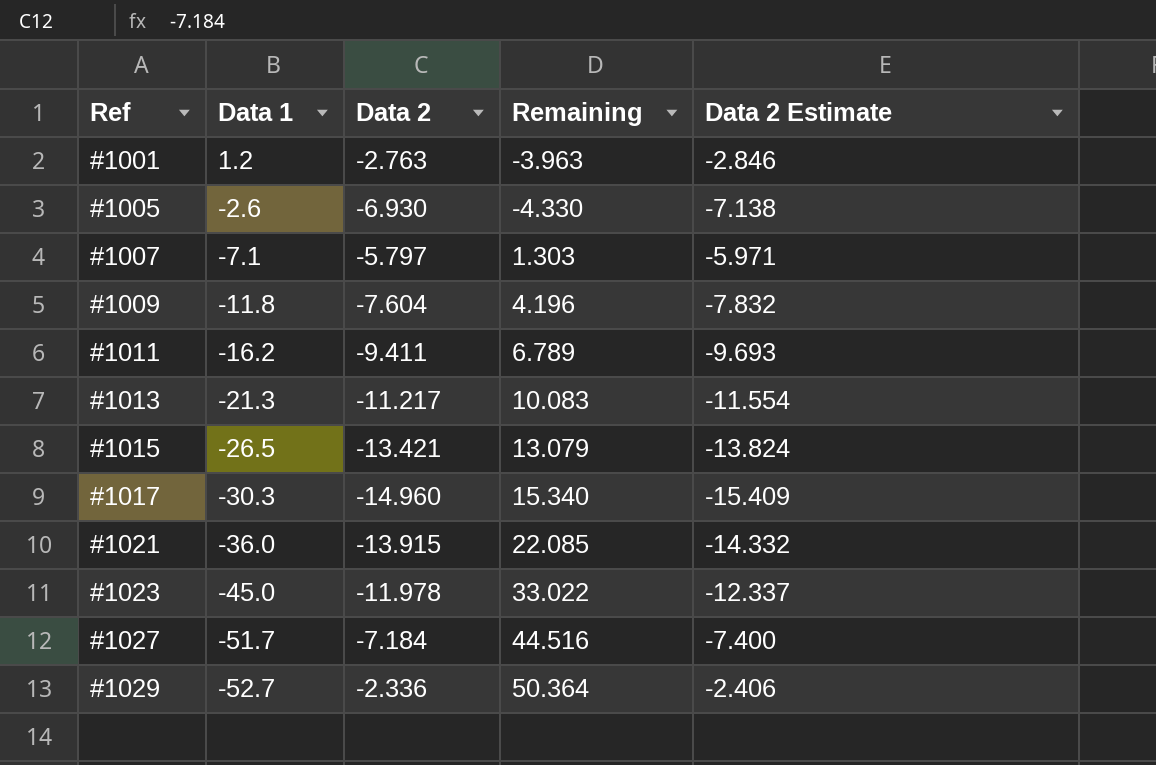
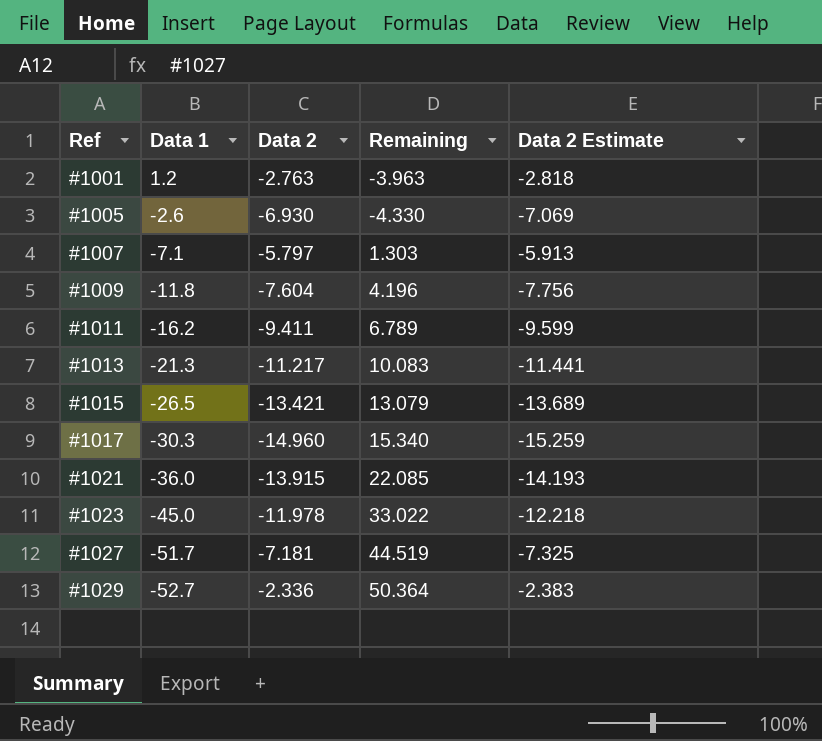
column Data 2 Estimate | formula: [Data 2] * 1.03 -> [Data 2] * 1.02
#1027 | Data 2: -7.184 -> -7.181
#1027 | Remaining: 44.516 -> 44.519

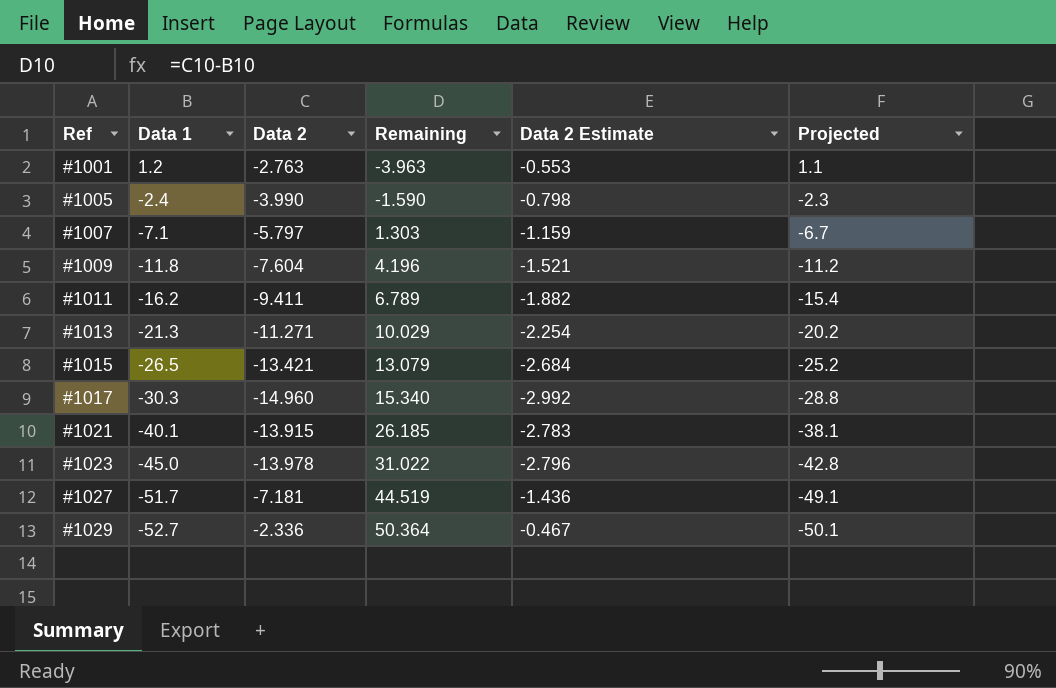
column Data 2 Estimate | formula: [Data 2] * 1.02 -> [Data 2] * 0.2
column Projected | formula: none -> [Data 1] * 0.95
#1005 | Data 1: -2.6 -> -2.4
#1005 | Data 2: -6.930 -> -3.990
#1005 | Remaining: -4.330 -> -1.590
#1013 | Data 2: -11.217 -> -11.271
#1013 | Remaining: 10.083 -> 10.029
#1021 | Data 1: -36.0 -> -40.1
#1021 | Remaining: 22.085 -> 26.185
#1023 | Data 2: -11.978 -> -13.978
#1023 | Remaining: 33.022 -> 31.022

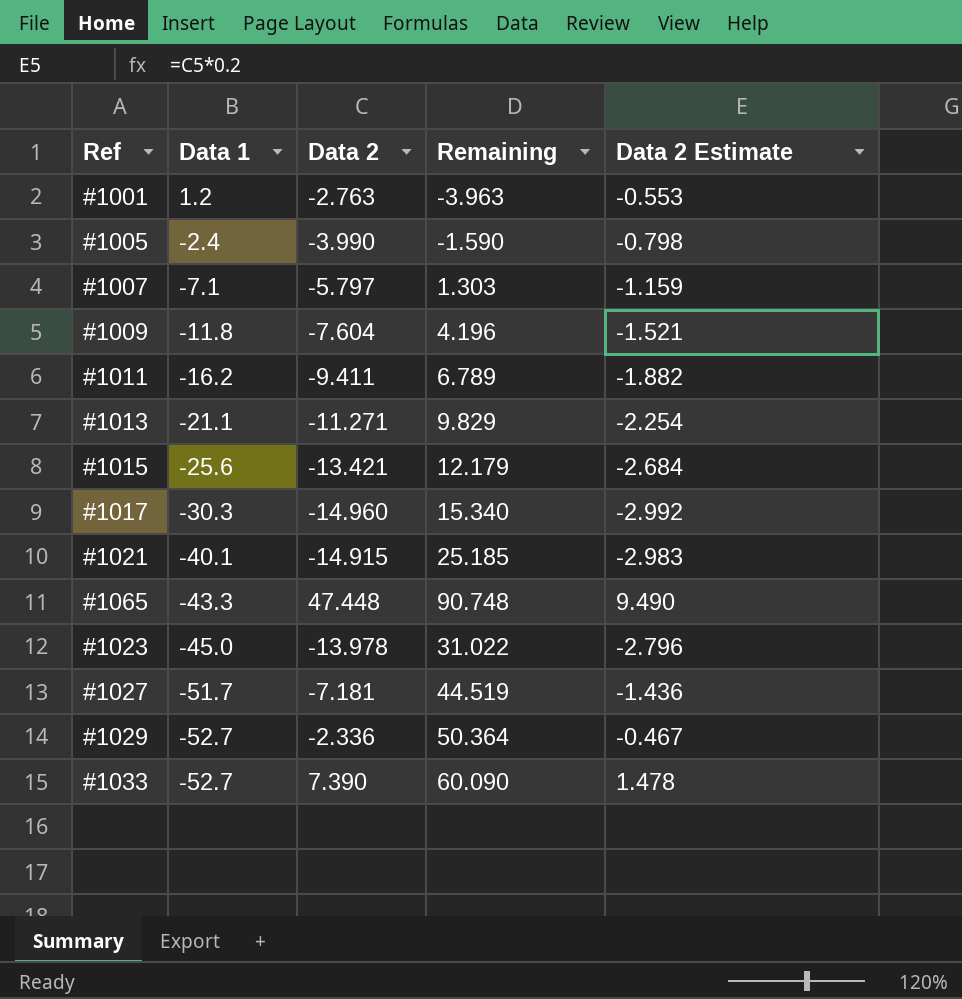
column Projected | formula: [Data 1] * 0.95 -> none
#1013 | Data 1: -21.3 -> -21.1
#1013 | Remaining: 10.029 -> 9.829
#1015 | Data 1: -26.5 -> -25.6
#1015 | Remaining: 13.079 -> 12.179
#1021 | Data 2: -13.915 -> -14.915
#1021 | Remaining: 26.185 -> 25.185
#1021 | Data 2 Estimate: -2.783 -> -2.983
row #1065: none -> -43.3 | 47.448 | 90.748 | 9.490
row #1033: none -> -52.7 | 7.390 | 60.090 | 1.478

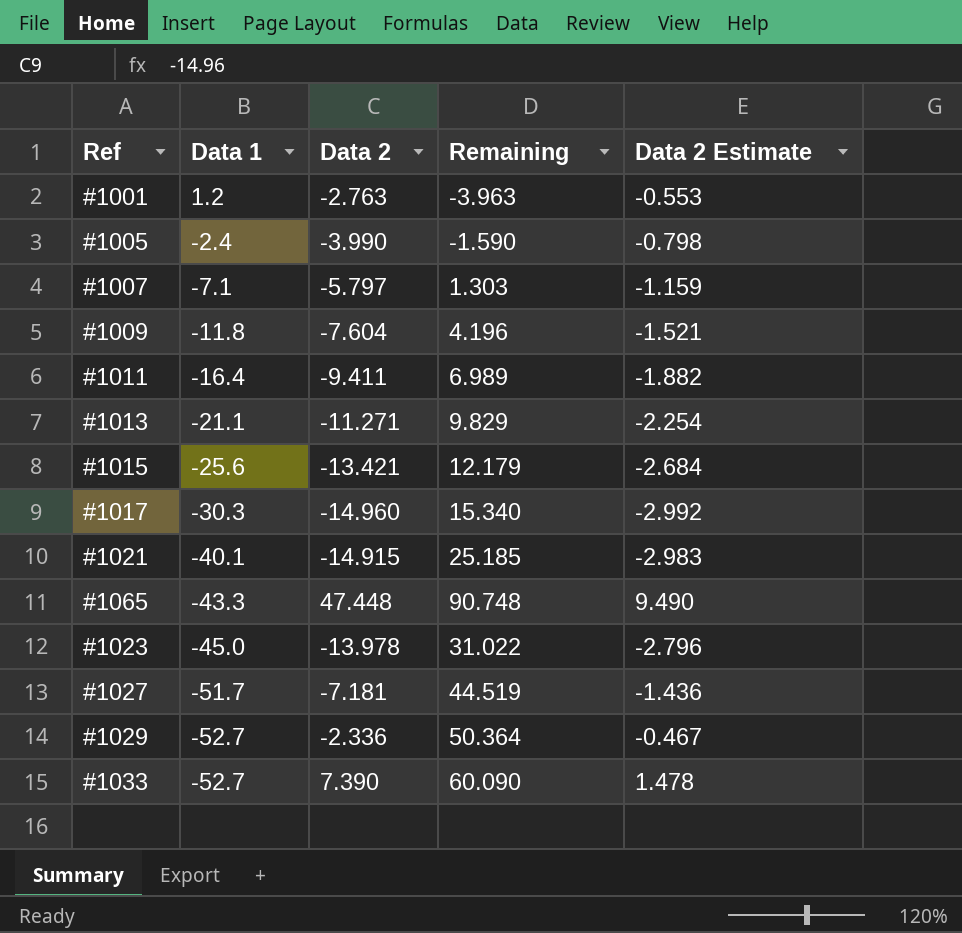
#1011 | Data 1: -16.2 -> -16.4
#1011 | Remaining: 6.789 -> 6.989

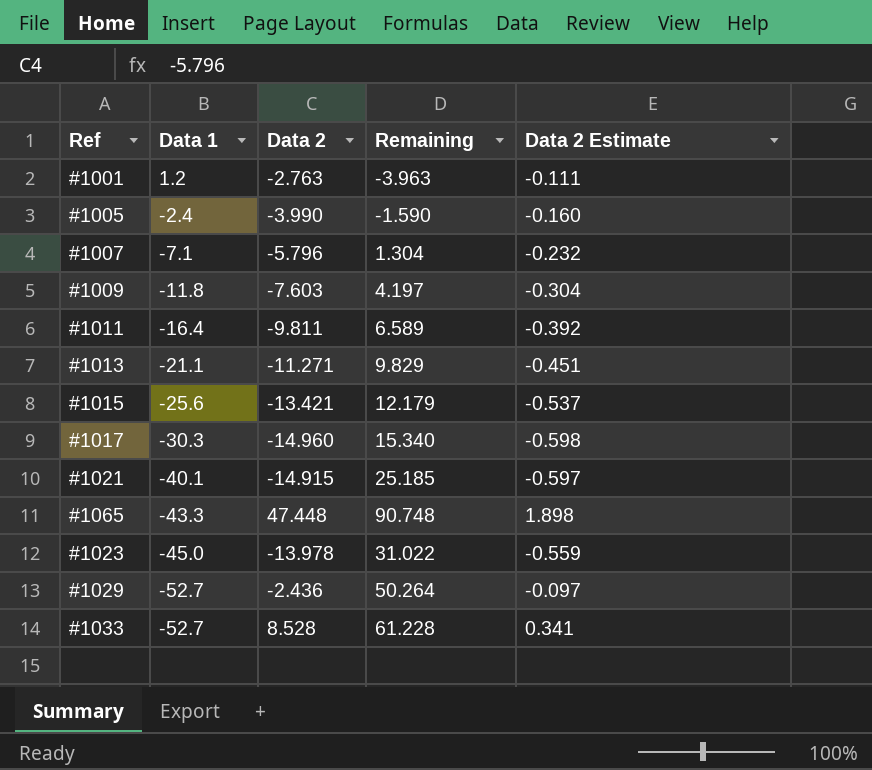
column Data 2 Estimate | formula: [Data 2] * 0.2 -> [Data 2] * 0.04
row #1027: -51.7 | -7.181 | 44.519 | -1.436 -> none
#1007 | Data 2: -5.797 -> -5.796
#1007 | Remaining: 1.303 -> 1.304
#1009 | Data 2: -7.604 -> -7.603
#1009 | Remaining: 4.196 -> 4.197
#1011 | Data 2: -9.411 -> -9.811
#1011 | Remaining: 6.989 -> 6.589
#1029 | Data 2: -2.336 -> -2.436
#1029 | Remaining: 50.364 -> 50.264
#1033 | Data 2: 7.390 -> 8.528
#1033 | Remaining: 60.090 -> 61.228

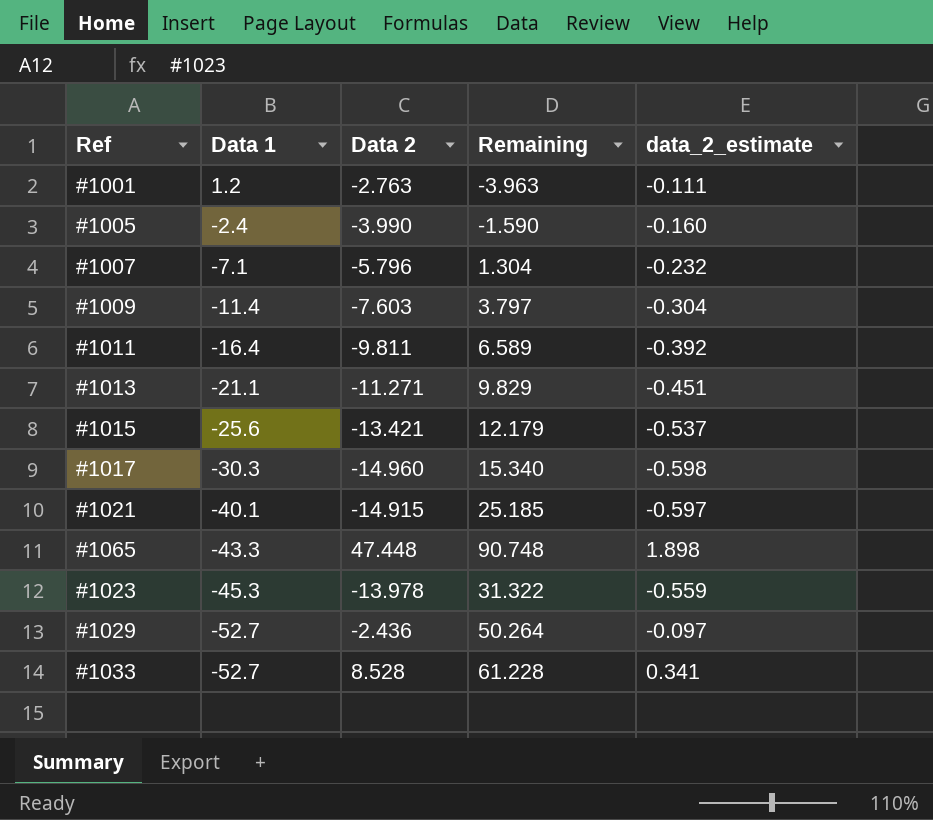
column name: Data 2 Estimate -> data_2_estimate
#1009 | Data 1: -11.8 -> -11.4
#1009 | Remaining: 4.197 -> 3.797
#1023 | Data 1: -45.0 -> -45.3
#1023 | Remaining: 31.022 -> 31.322

